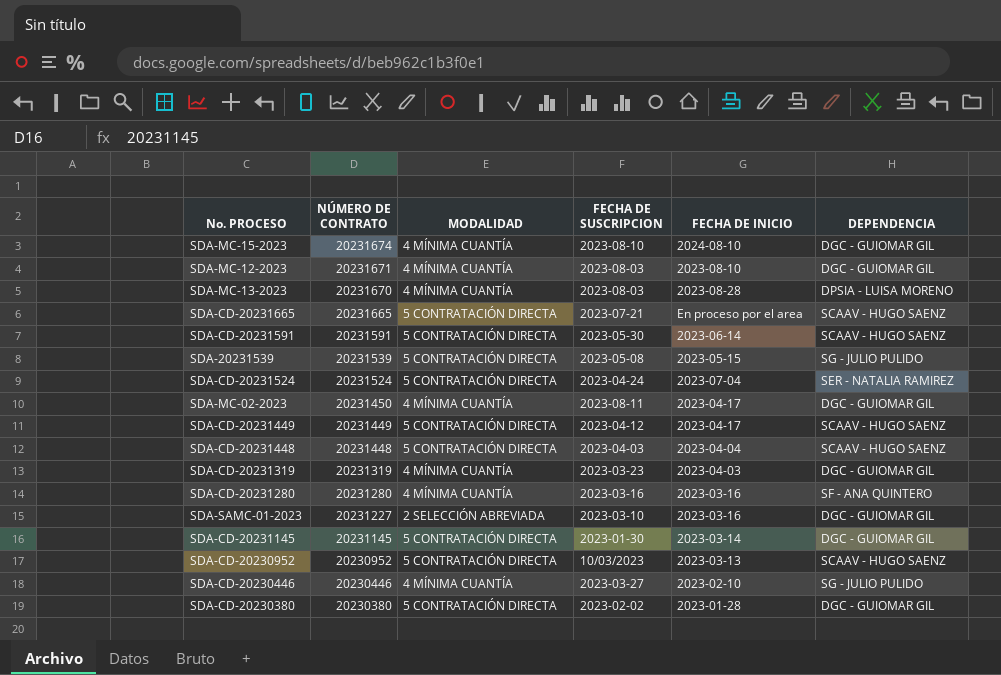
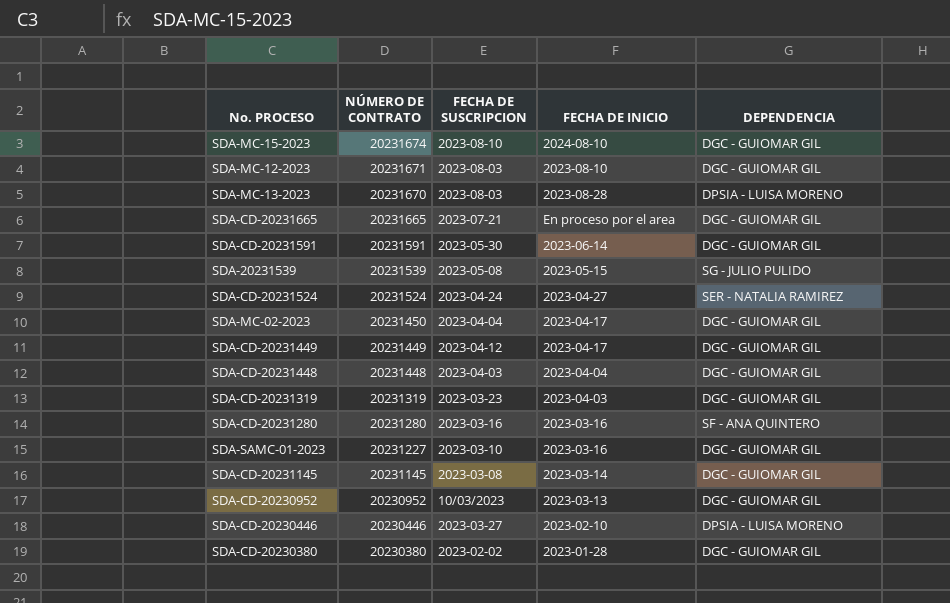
column MODALIDAD | position: 3 -> none
SDA-CD-20231665 | DEPENDENCIA: SCAAV - HUGO SAENZ -> DGC - GUIOMAR GIL
SDA-CD-20231591 | DEPENDENCIA: SCAAV - HUGO SAENZ -> DGC - GUIOMAR GIL
SDA-CD-20231524 | FECHA DE INICIO: 2023-07-04 -> 2023-04-27
SDA-MC-02-2023 | FECHA DE SUSCRIPCION: 2023-08-11 -> 2023-04-04
SDA-CD-20231449 | DEPENDENCIA: SCAAV - HUGO SAENZ -> DGC - GUIOMAR GIL
SDA-CD-20231448 | DEPENDENCIA: SCAAV - HUGO SAENZ -> DGC - GUIOMAR GIL
SDA-CD-20231145 | FECHA DE SUSCRIPCION: 2023-01-30 -> 2023-03-08
SDA-CD-20230952 | DEPENDENCIA: SCAAV - HUGO SAENZ -> DGC - GUIOMAR GIL
SDA-CD-20230446 | DEPENDENCIA: SG - JULIO PULIDO -> DPSIA - LUISA MORENO

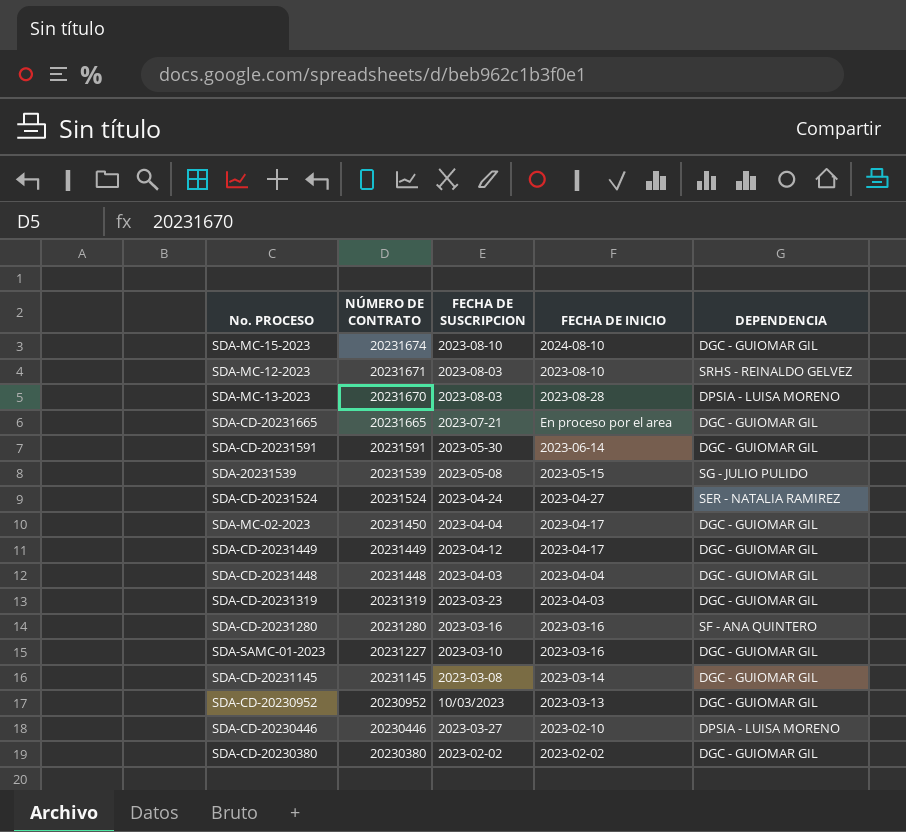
SDA-MC-12-2023 | DEPENDENCIA: DGC - GUIOMAR GIL -> SRHS - REINALDO GELVEZ
SDA-CD-20230380 | FECHA DE INICIO: 2023-01-28 -> 2023-02-02

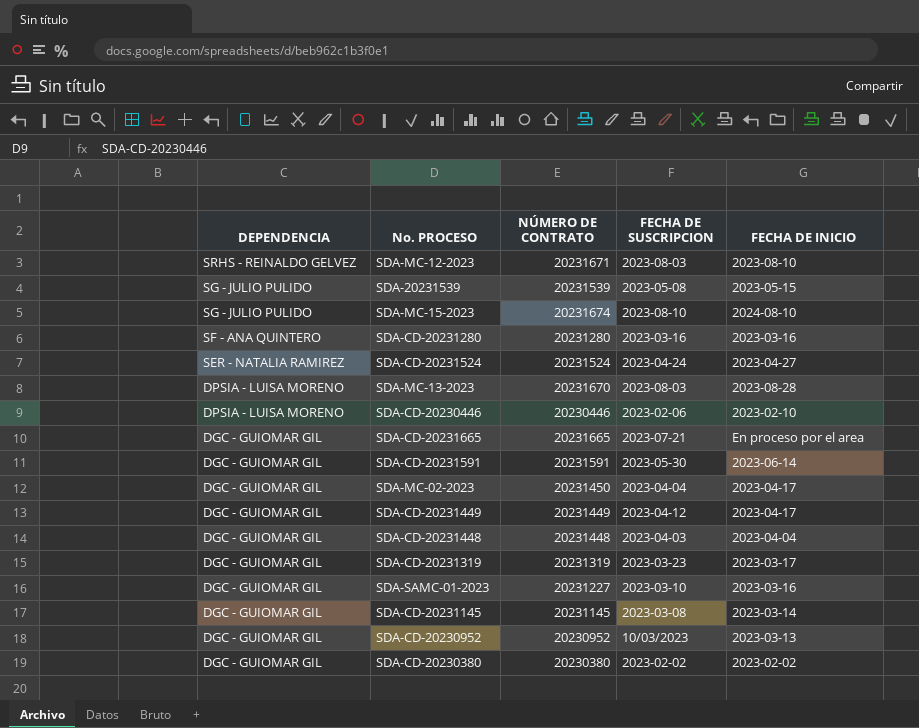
row order: NÚMERO DE CONTRATO descending -> DEPENDENCIA descending
column DEPENDENCIA | position: 5 -> 1
SDA-MC-15-2023 | DEPENDENCIA: DGC - GUIOMAR GIL -> SG - JULIO PULIDO
SDA-CD-20230446 | FECHA DE SUSCRIPCION: 2023-03-27 -> 2023-02-06
SDA-CD-20231319 | FECHA DE INICIO: 2023-04-03 -> 2023-03-17

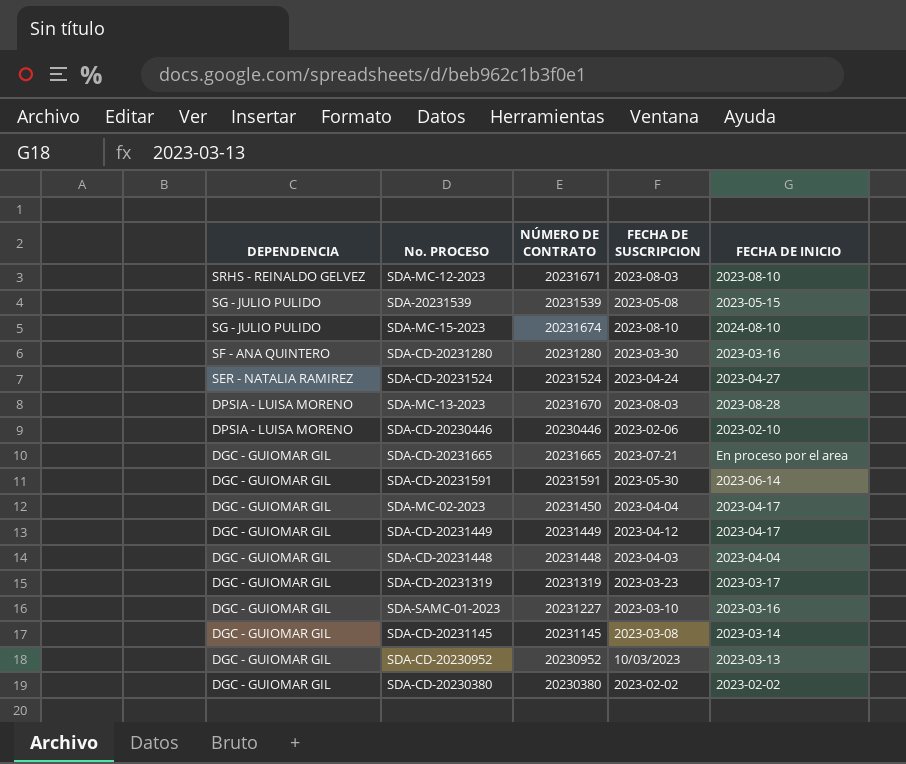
SDA-CD-20231280 | FECHA DE SUSCRIPCION: 2023-03-16 -> 2023-03-30

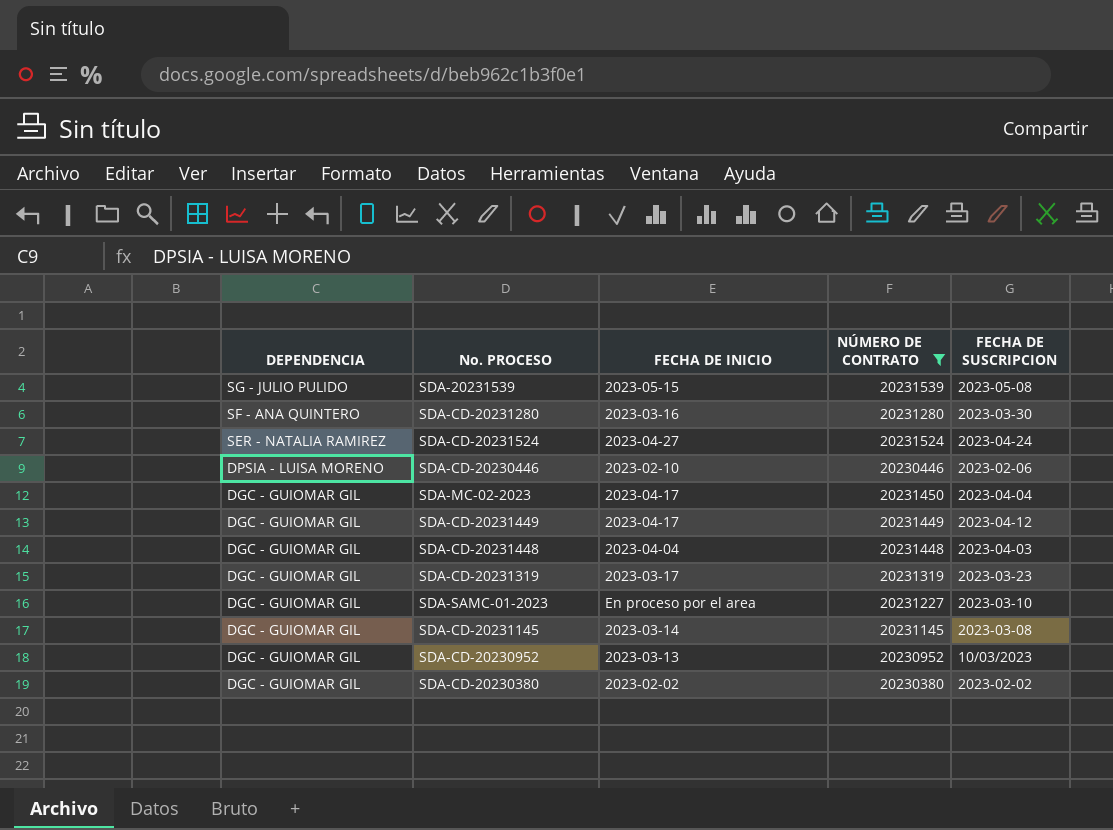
filter: none -> NÚMERO DE CONTRATO <= 20231539
column FECHA DE INICIO | position: 5 -> 3
SDA-SAMC-01-2023 | FECHA DE INICIO: 2023-03-16 -> En proceso por el area

